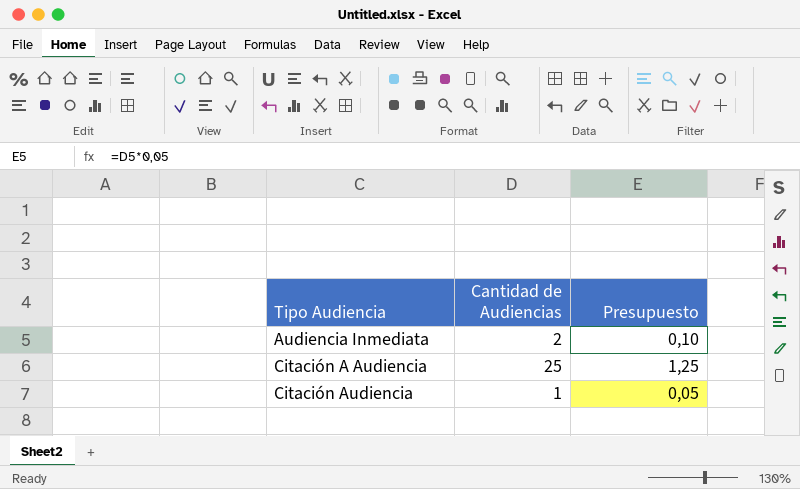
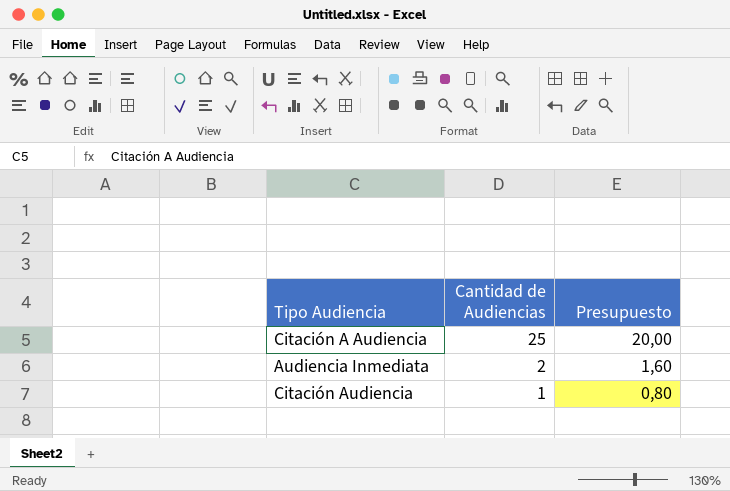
row order: Tipo Audiencia ascending -> Cantidad de Audiencias descending
column Presupuesto | formula: [Cantidad de Audiencias] * 0,05 -> [Cantidad de Audiencias] * 0,8

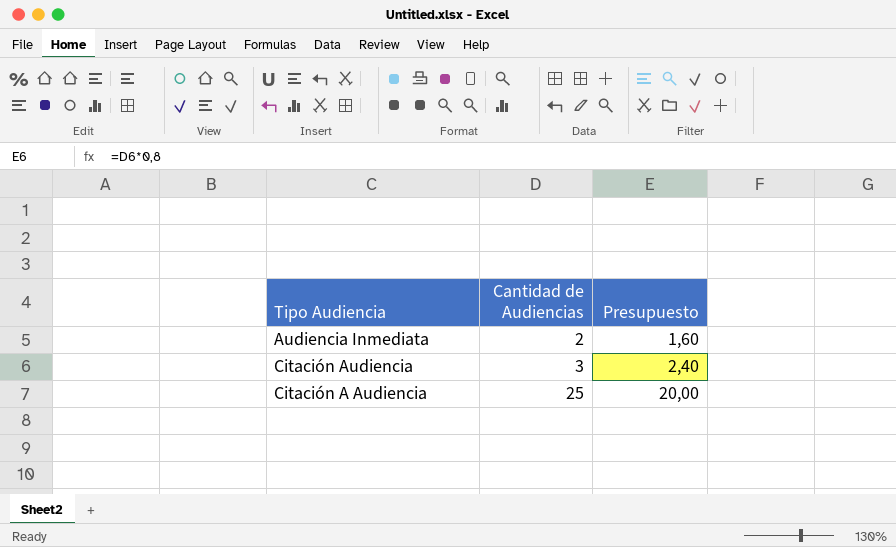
row order: Cantidad de Audiencias descending -> Cantidad de Audiencias ascending
Citación Audiencia | Cantidad de Audiencias: 1 -> 3
Citación Audiencia | Presupuesto: 0,80 -> 2,40

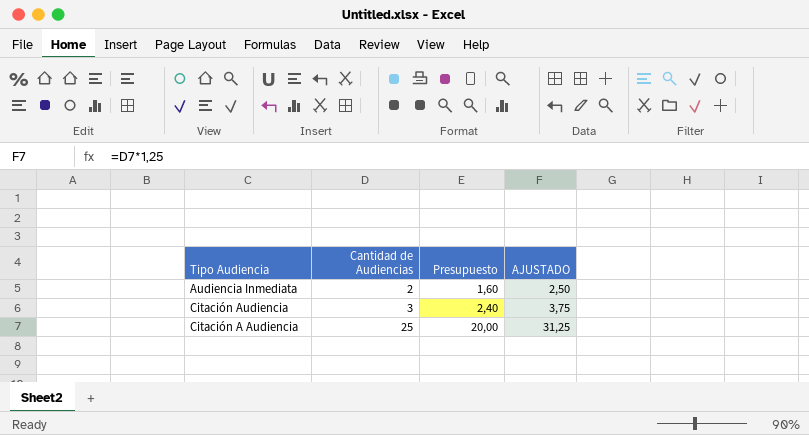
column AJUSTADO | formula: none -> [Cantidad de Audiencias] * 1,25

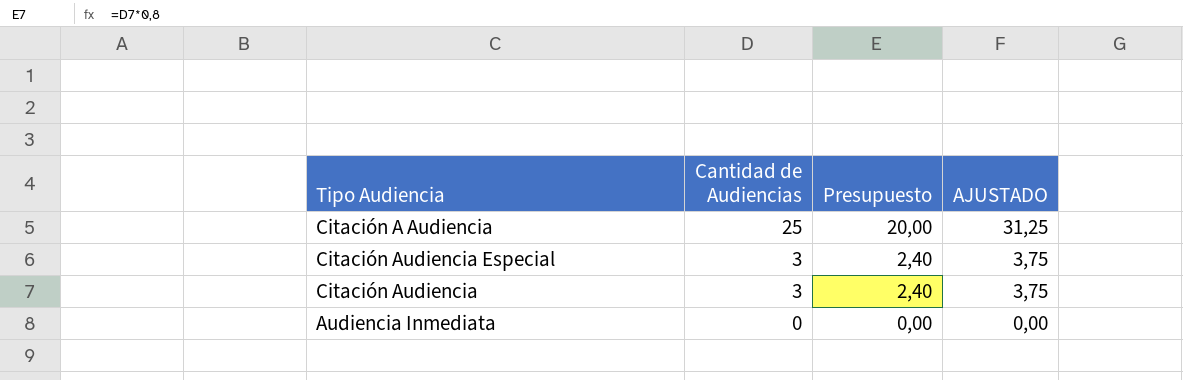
row order: Cantidad de Audiencias ascending -> Cantidad de Audiencias descending
row Citación Audiencia Especial: none -> 3 | 2,40 | 3,75
Audiencia Inmediata | Cantidad de Audiencias: 2 -> 0
Audiencia Inmediata | Presupuesto: 1,60 -> 0,00
Audiencia Inmediata | AJUSTADO: 2,50 -> 0,00

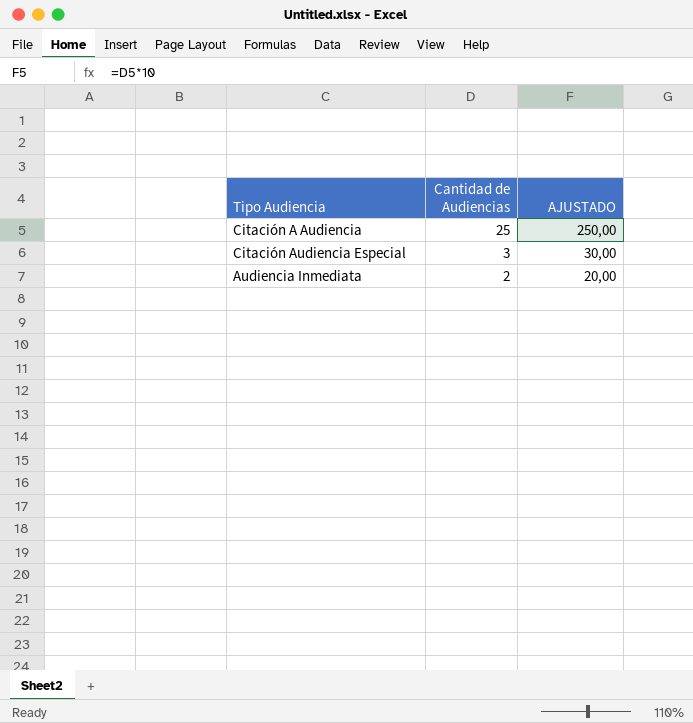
column Presupuesto | formula: [Cantidad de Audiencias] * 0,8 -> none
column AJUSTADO | formula: [Cantidad de Audiencias] * 1,25 -> [Cantidad de Audiencias] * 10
row Citación Audiencia: 3 | 2,40 | 3,75 -> none
Audiencia Inmediata | Cantidad de Audiencias: 0 -> 2

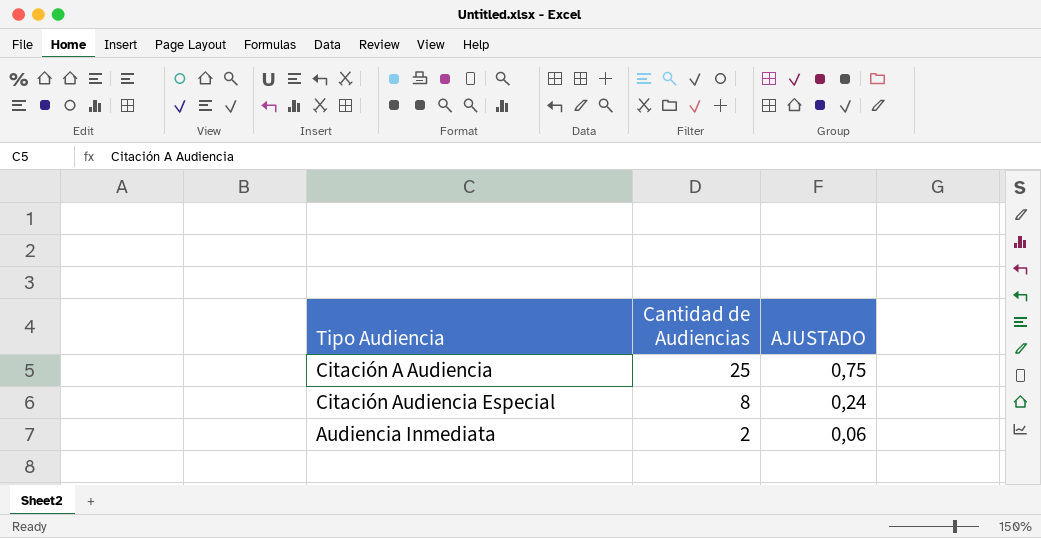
column AJUSTADO | formula: [Cantidad de Audiencias] * 10 -> [Cantidad de Audiencias] * 0,03
Citación Audiencia Especial | Cantidad de Audiencias: 3 -> 8

